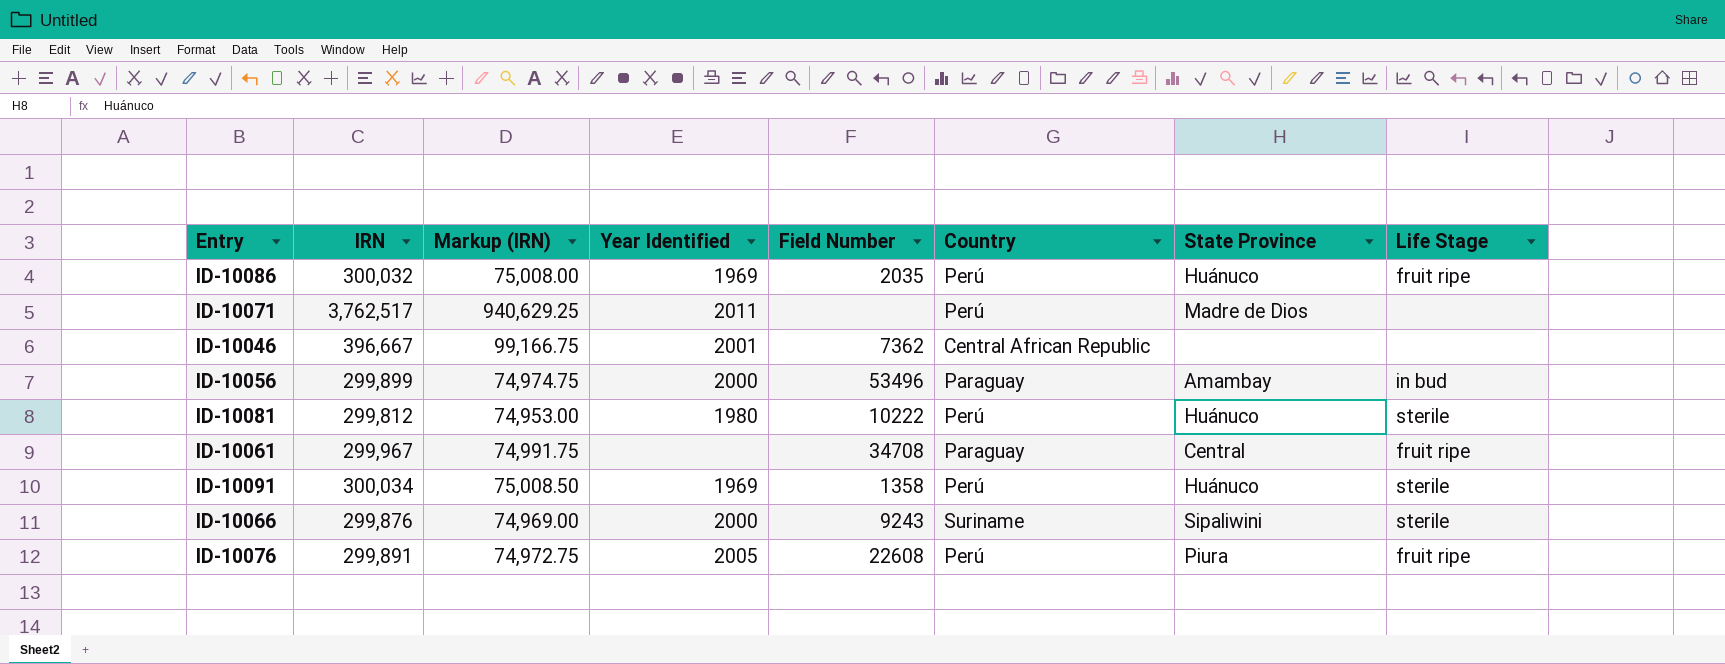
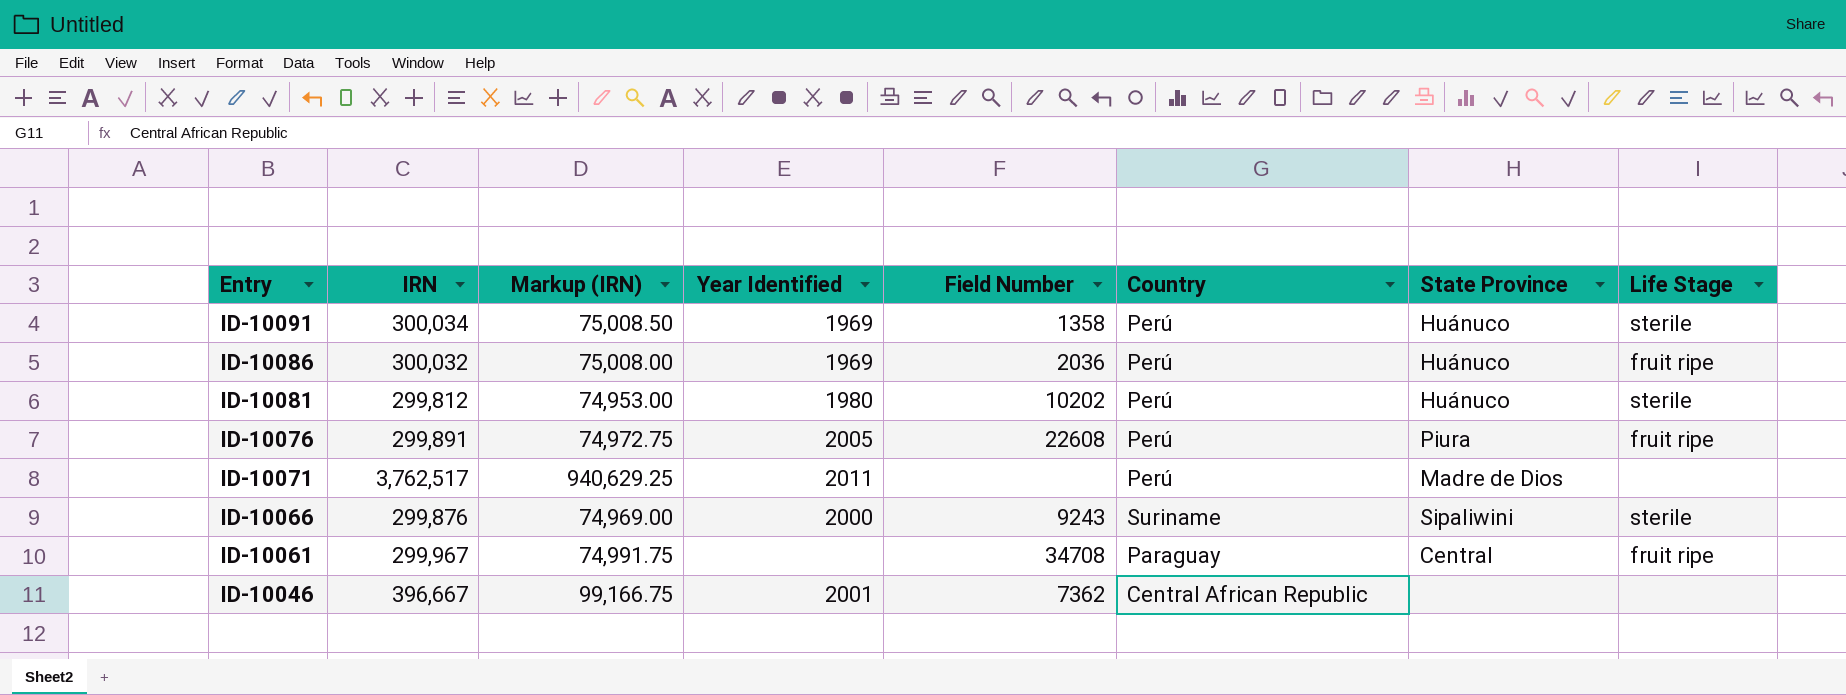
row order: none -> Entry descending
row ID-10056: 299,899 | 74,974.75 | 2000 | 53496 | Paraguay | Amambay | in bud -> none
ID-10086 | Field Number: 2035 -> 2036
ID-10081 | Field Number: 10222 -> 10202

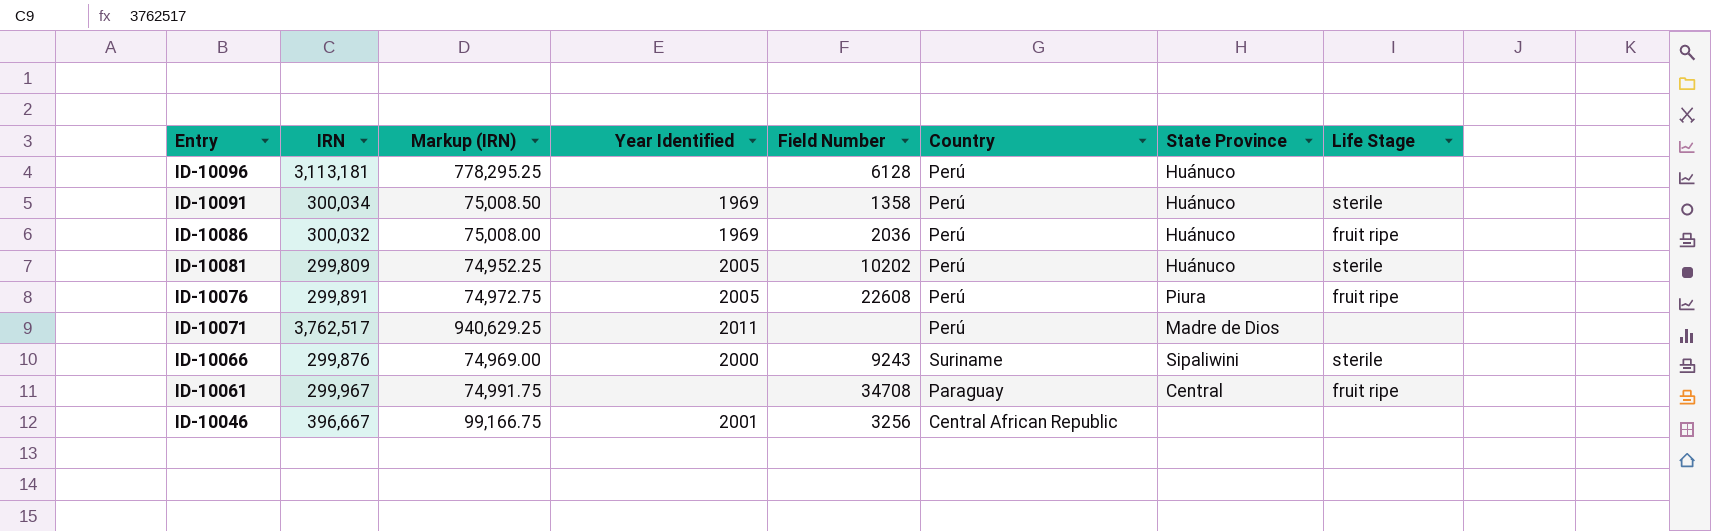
row ID-10096: none -> 3,113,181 | 778,295.25 | none | 6128 | Perú | Huánuco | none
ID-10081 | IRN: 299,812 -> 299,809
ID-10081 | Markup (IRN): 74,953.00 -> 74,952.25
ID-10081 | Year Identified: 1980 -> 2005
ID-10046 | Field Number: 7362 -> 3256

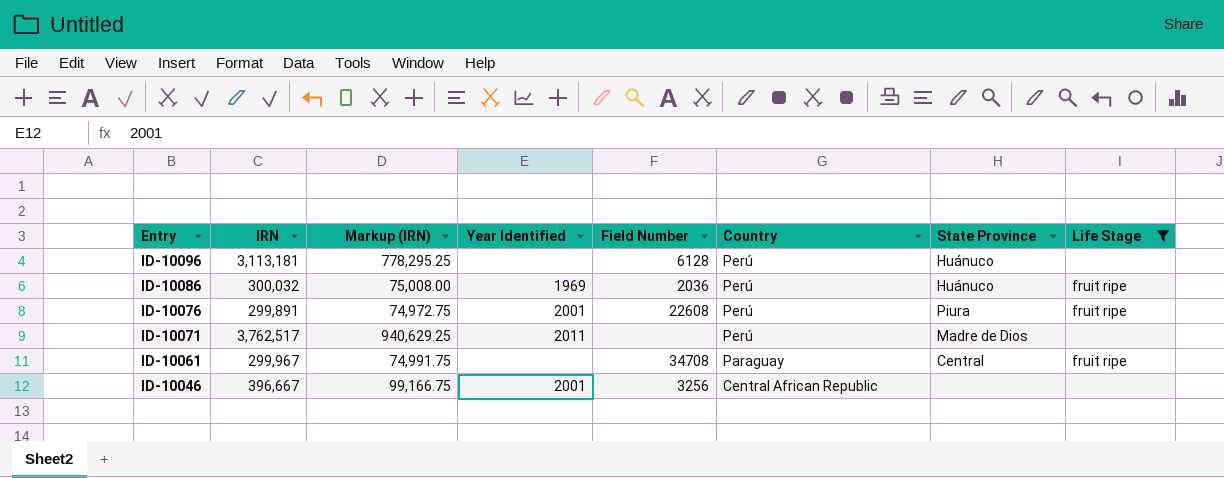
filter: none -> Life Stage != sterile
ID-10076 | Year Identified: 2005 -> 2001

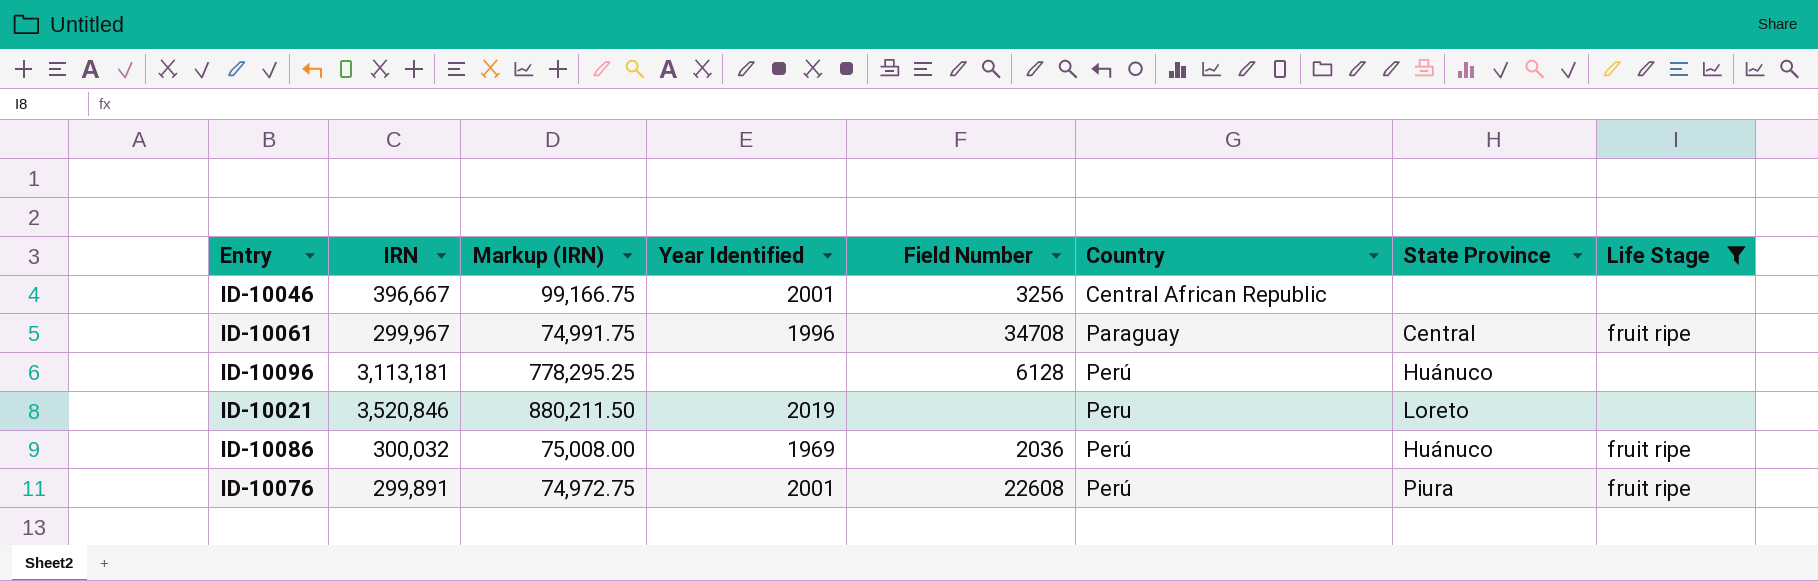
row order: Entry descending -> Country ascending
row ID-10071: 3,762,517 | 940,629.25 | 2011 | none | Perú | Madre de Dios | none -> none
ID-10061 | Year Identified: none -> 1996
row ID-10021: none -> 3,520,846 | 880,211.50 | 2019 | none | Peru | Loreto | none

